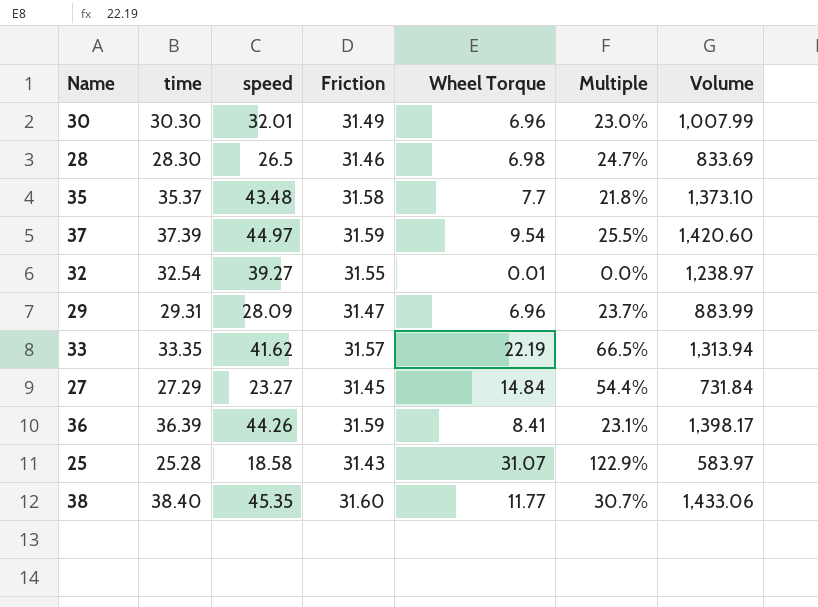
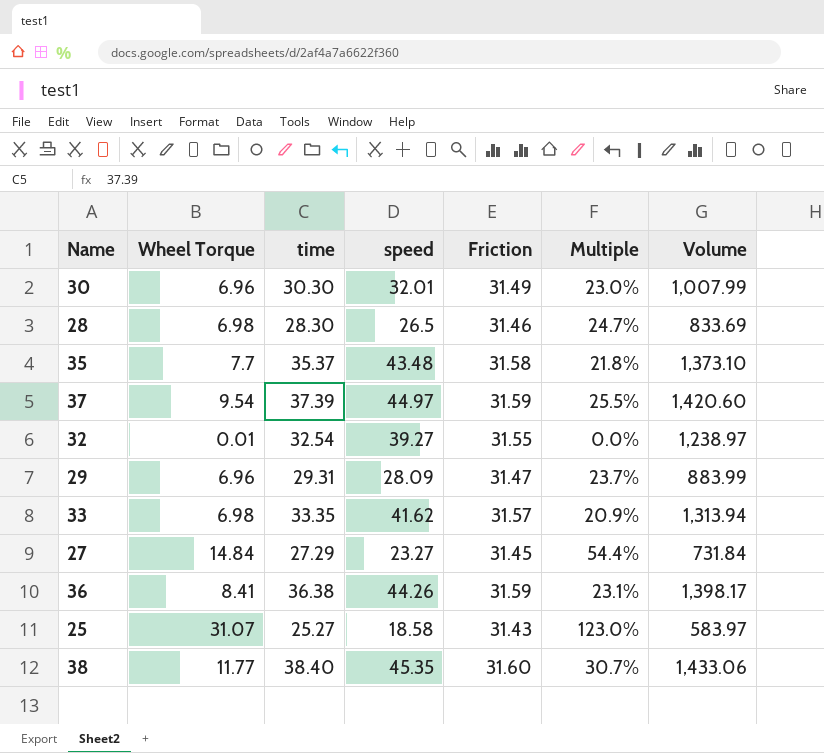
column Wheel Torque | position: 5 -> 2
33 | Wheel Torque: 22.19 -> 6.98
33 | Multiple: 66.5% -> 20.9%
36 | time: 36.39 -> 36.38
25 | time: 25.28 -> 25.27
25 | Multiple: 122.9% -> 123.0%

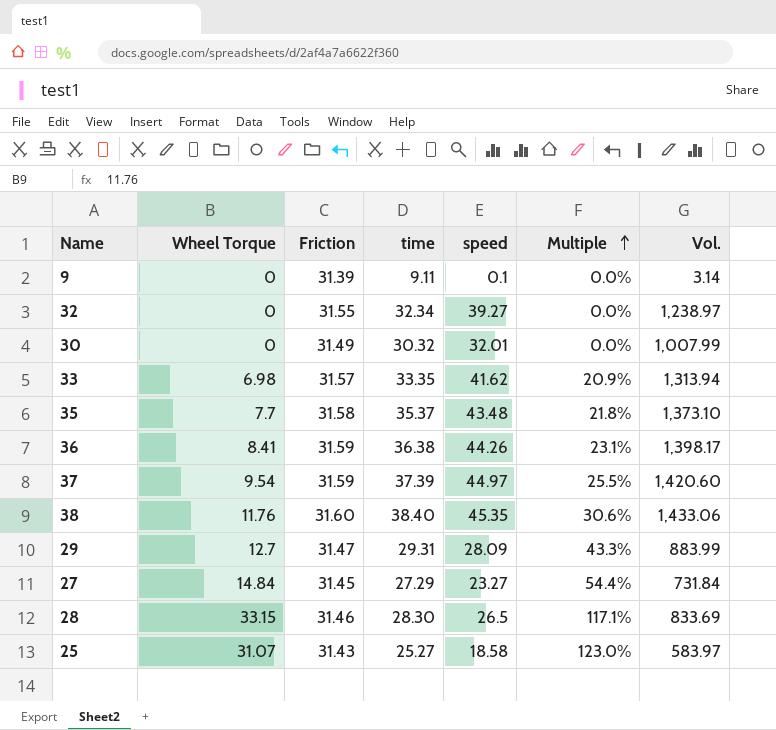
row order: none -> Multiple ascending
column Friction | position: 5 -> 3
column name: Volume -> Vol.
row 9: none -> 0 | 31.39 | 9.11 | 0.1 | 0.0% | 3.14
32 | Wheel Torque: 0.01 -> 0
32 | time: 32.54 -> 32.34
30 | Wheel Torque: 6.96 -> 0
30 | time: 30.30 -> 30.32
30 | Multiple: 23.0% -> 0.0%
38 | Wheel Torque: 11.77 -> 11.76
38 | Multiple: 30.7% -> 30.6%
29 | Wheel Torque: 6.96 -> 12.7
29 | Multiple: 23.7% -> 43.3%
28 | Wheel Torque: 6.98 -> 33.15
28 | Multiple: 24.7% -> 117.1%

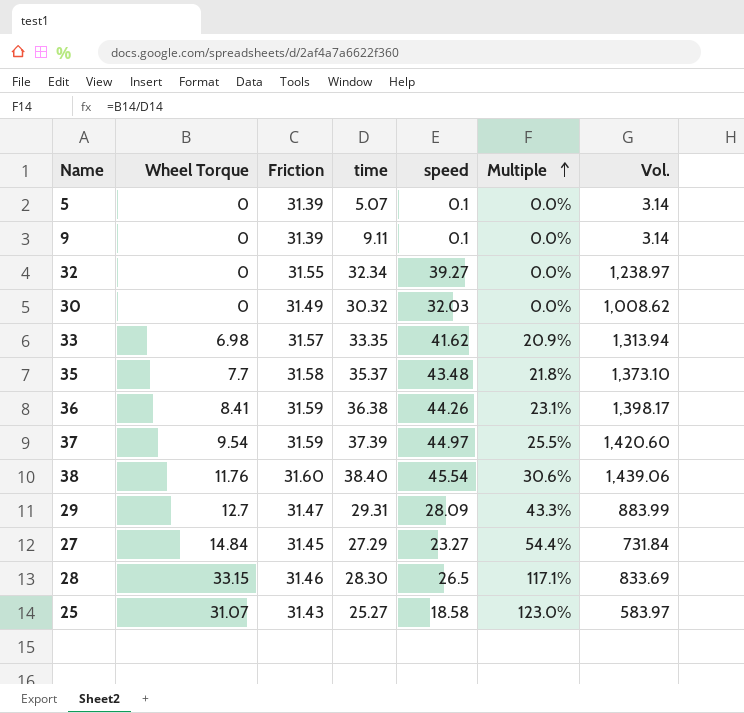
row 5: none -> 0 | 31.39 | 5.07 | 0.1 | 0.0% | 3.14
30 | speed: 32.01 -> 32.03
30 | Vol.: 1,007.99 -> 1,008.62
38 | speed: 45.35 -> 45.54
38 | Vol.: 1,433.06 -> 1,439.06

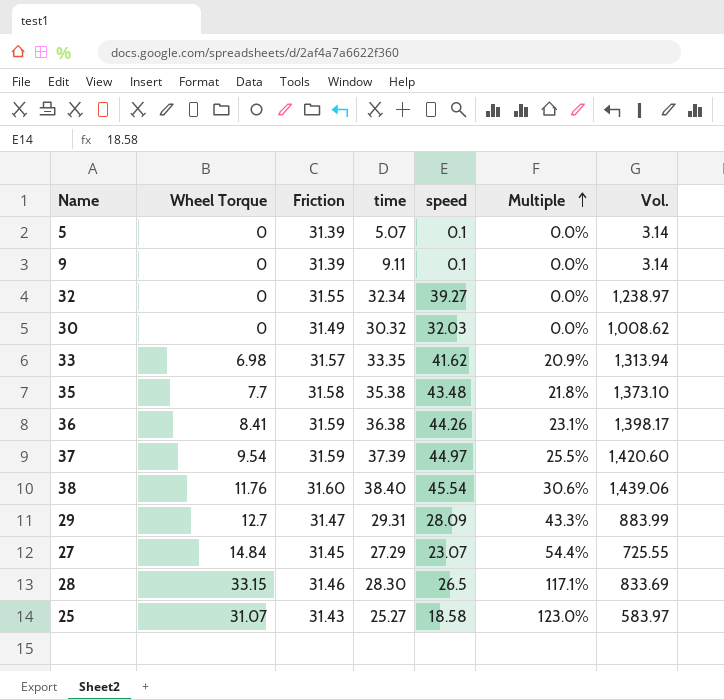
35 | time: 35.37 -> 35.38
27 | speed: 23.27 -> 23.07
27 | Vol.: 731.84 -> 725.55

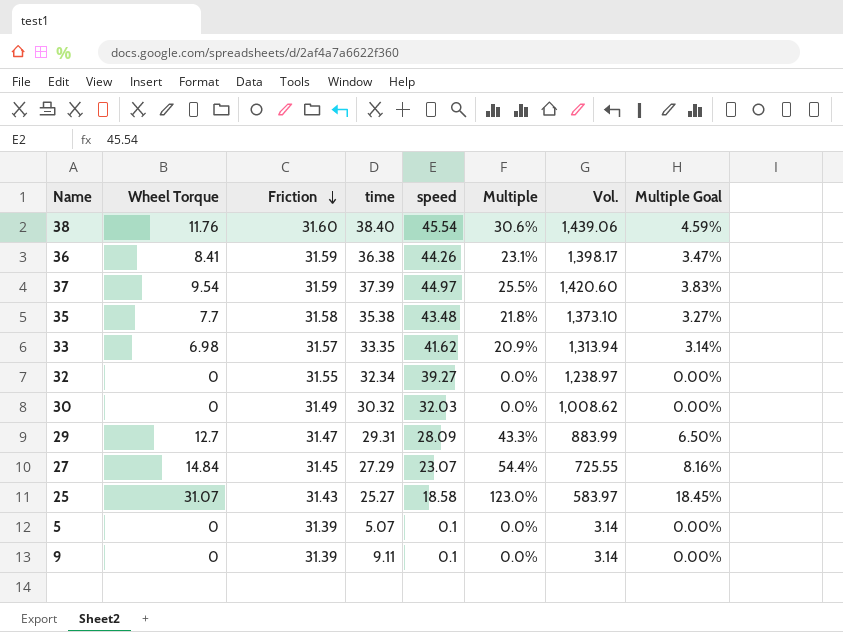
row order: Multiple ascending -> Friction descending
column Multiple Goal | formula: none -> [Multiple] * 0.15
row 28: 33.15 | 31.46 | 28.30 | 26.5 | 117.1% | 833.69 -> none

